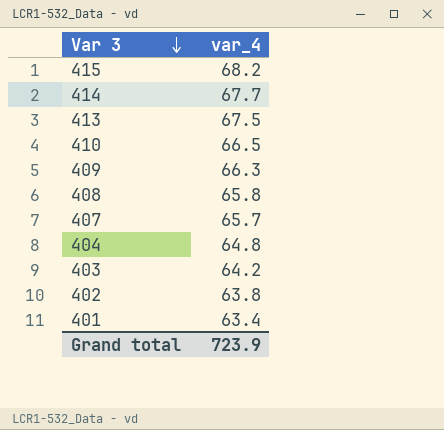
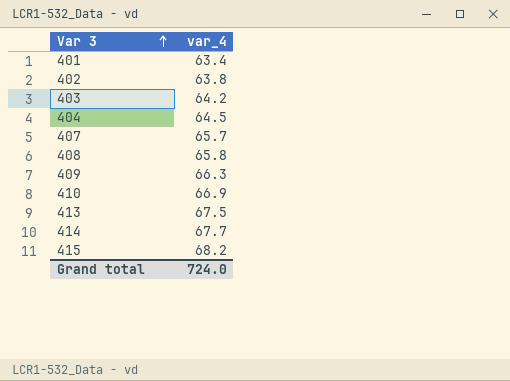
row order: Var 3 descending -> Var 3 ascending
404 | var_4: 64.8 -> 64.5
410 | var_4: 66.5 -> 66.9
Grand total | var_4: 723.9 -> 724.0

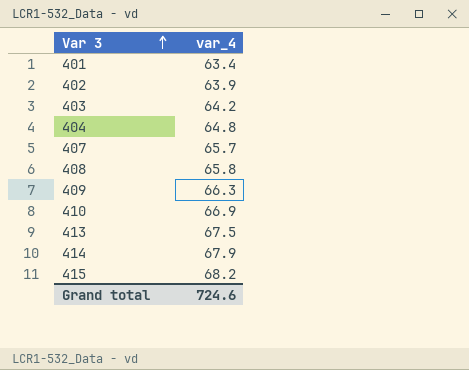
402 | var_4: 63.8 -> 63.9
404 | var_4: 64.5 -> 64.8
414 | var_4: 67.7 -> 67.9
Grand total | var_4: 724.0 -> 724.6

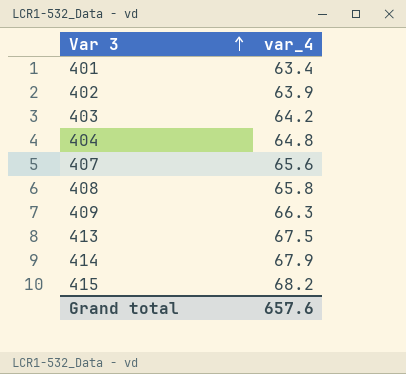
row 410: 66.9 -> none
407 | var_4: 65.7 -> 65.6
Grand total | var_4: 724.6 -> 657.6

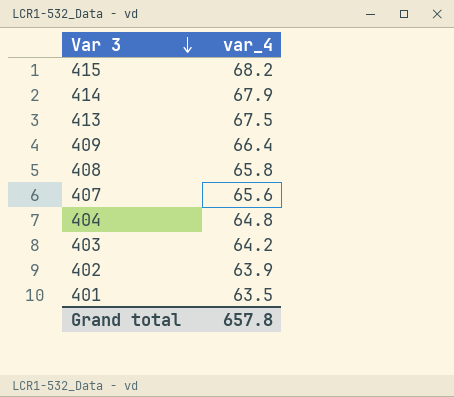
row order: Var 3 ascending -> Var 3 descending
409 | var_4: 66.3 -> 66.4
401 | var_4: 63.4 -> 63.5
Grand total | var_4: 657.6 -> 657.8

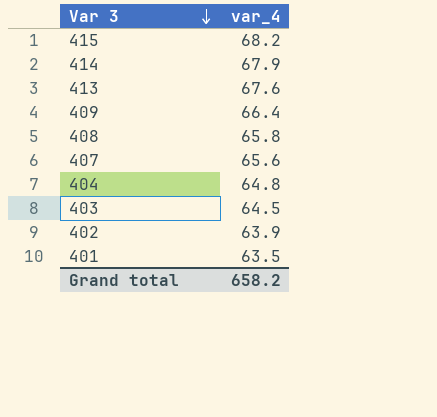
413 | var_4: 67.5 -> 67.6
403 | var_4: 64.2 -> 64.5
Grand total | var_4: 657.8 -> 658.2

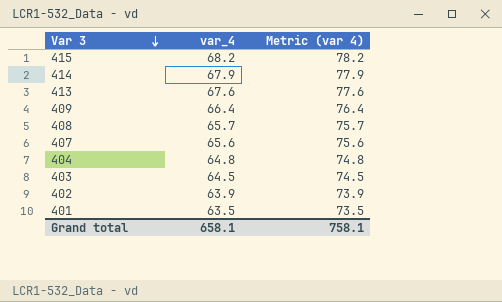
column Metric (var 4) | formula: none -> [var_4] + 10
408 | var_4: 65.8 -> 65.7
Grand total | var_4: 658.2 -> 658.1

